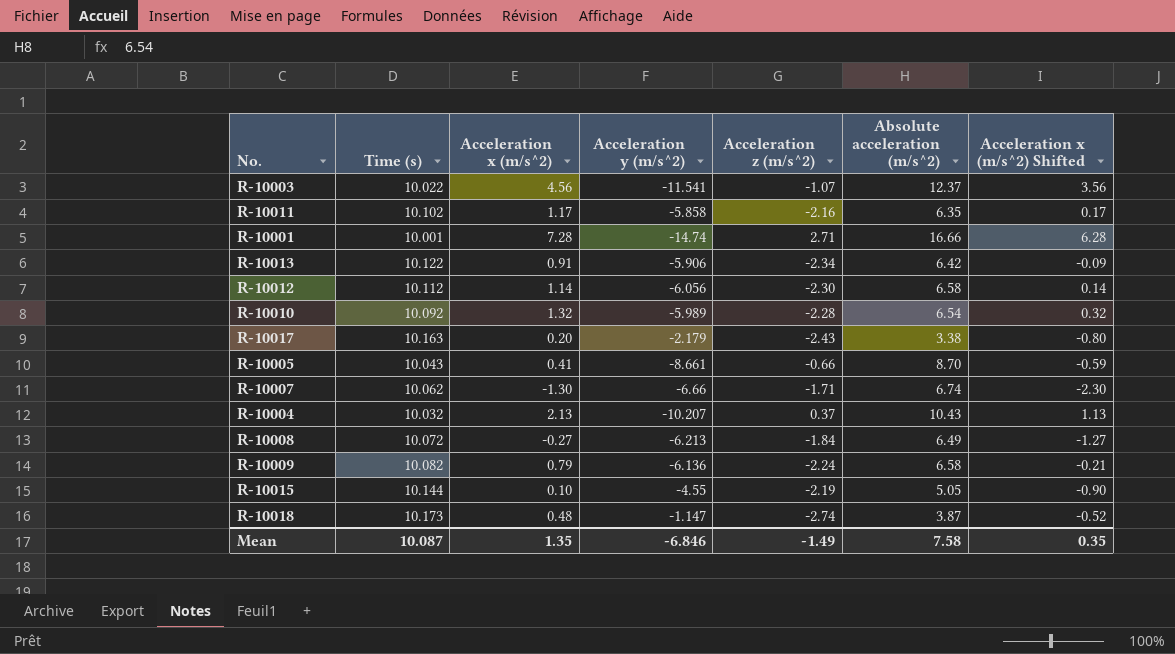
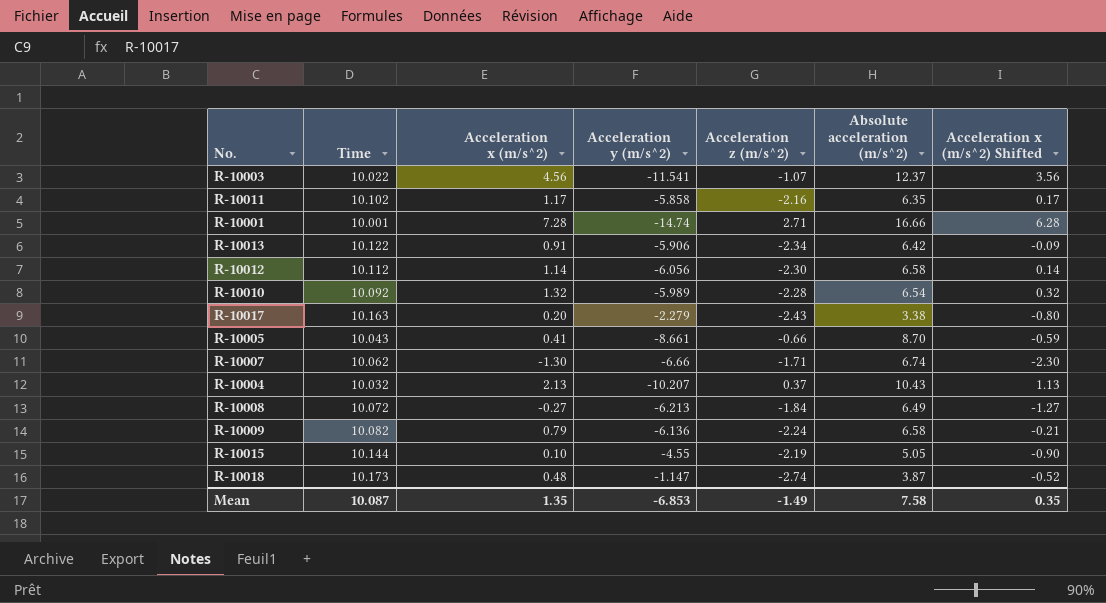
column name: Time (s) -> Time
R-10017 | Acceleration y (m/s^2): -2.179 -> -2.279
Mean | Acceleration y (m/s^2): -6.846 -> -6.853

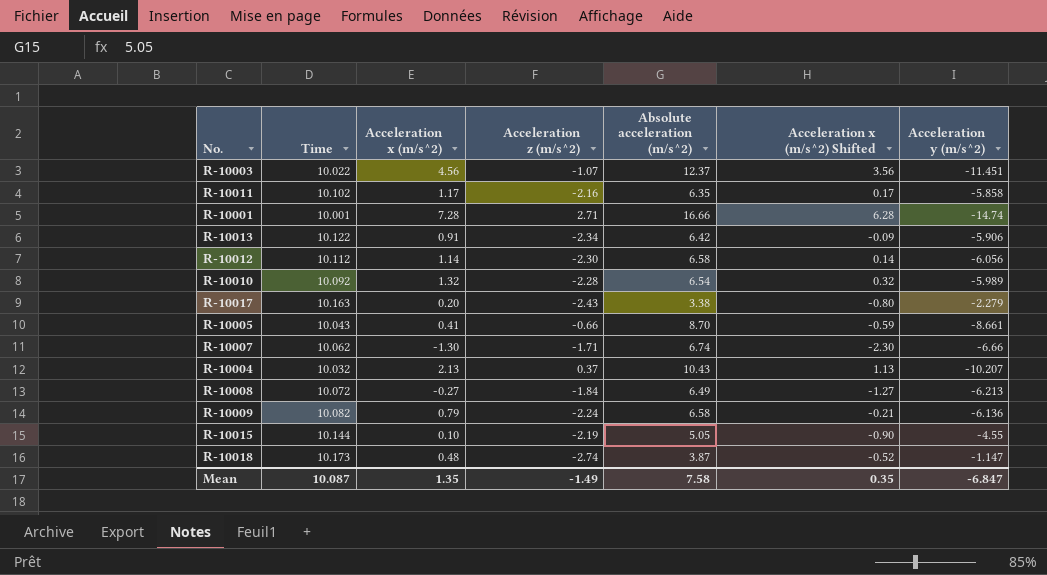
column Acceleration y (m/s^2) | position: 4 -> 7
R-10003 | Acceleration y (m/s^2): -11.541 -> -11.451
Mean | Acceleration y (m/s^2): -6.853 -> -6.847

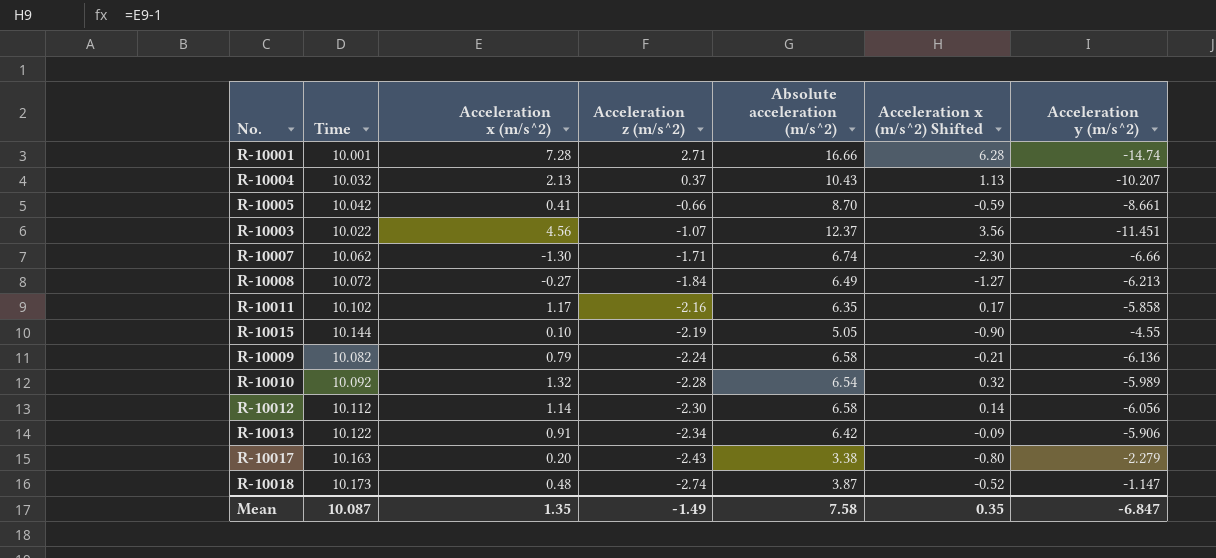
row order: none -> Acceleration z (m/s^2) descending
R-10005 | Time: 10.043 -> 10.042

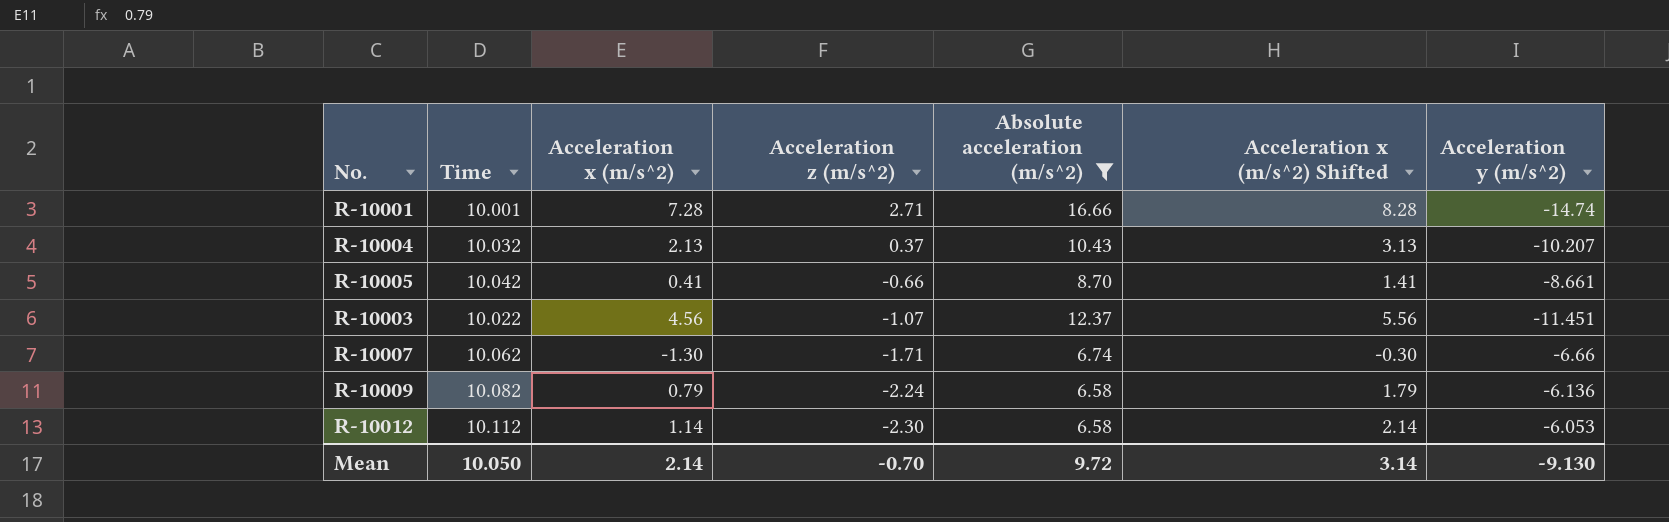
filter: none -> Absolute acceleration (m/s^2) >= 6.58
column Acceleration x (m/s^2) Shifted | formula: [Acceleration x (m/s^2)] - 1 -> [Acceleration x (m/s^2)] + 1
R-10012 | Acceleration y (m/s^2): -6.056 -> -6.053
Mean | Time: 10.087 -> 10.050
Mean | Acceleration x (m/s^2): 1.35 -> 2.14
Mean | Acceleration z (m/s^2): -1.49 -> -0.70
Mean | Absolute acceleration (m/s^2): 7.58 -> 9.72
Mean | Acceleration x (m/s^2) Shifted: 0.35 -> 3.14
Mean | Acceleration y (m/s^2): -6.847 -> -9.130

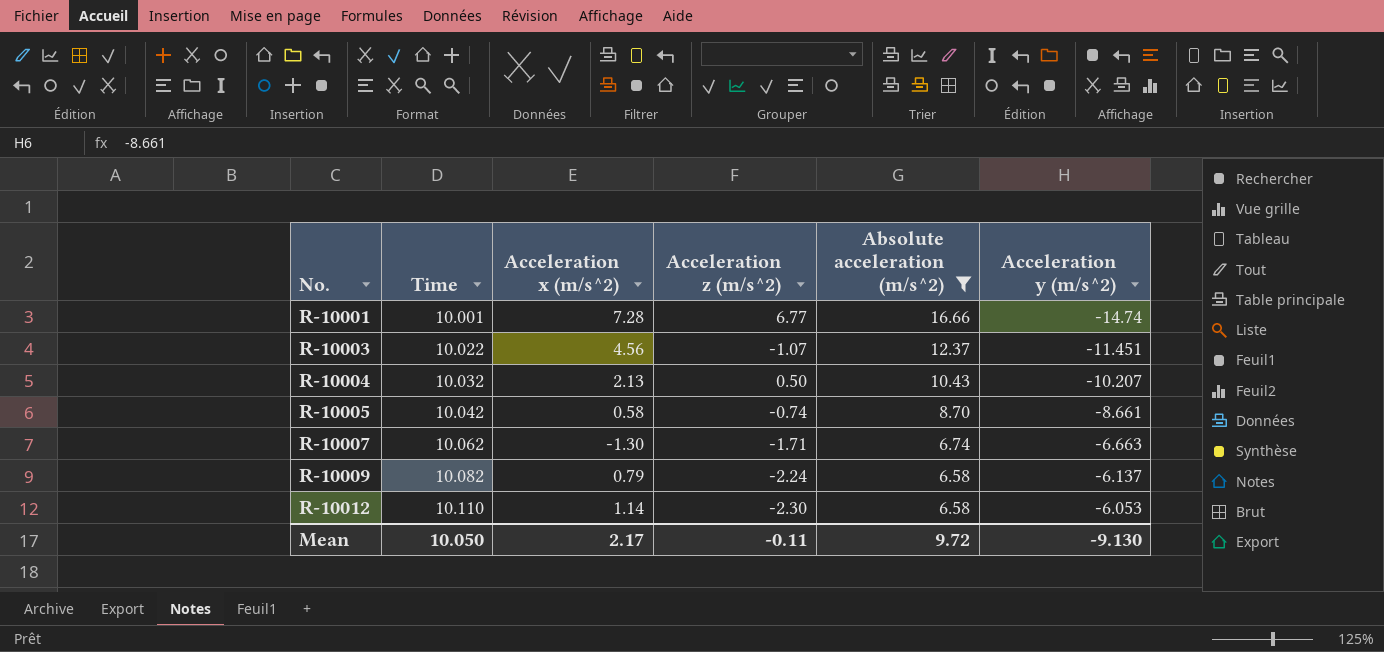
row order: Acceleration z (m/s^2) descending -> No. ascending
column Acceleration x (m/s^2) Shifted | formula: [Acceleration x (m/s^2)] + 1 -> none
R-10001 | Acceleration z (m/s^2): 2.71 -> 6.77
R-10004 | Acceleration z (m/s^2): 0.37 -> 0.50
R-10005 | Acceleration x (m/s^2): 0.41 -> 0.58
R-10005 | Acceleration z (m/s^2): -0.66 -> -0.74
R-10007 | Acceleration y (m/s^2): -6.66 -> -6.663
R-10009 | Acceleration y (m/s^2): -6.136 -> -6.137
R-10012 | Time: 10.112 -> 10.110
Mean | Acceleration x (m/s^2): 2.14 -> 2.17
Mean | Acceleration z (m/s^2): -0.70 -> -0.11

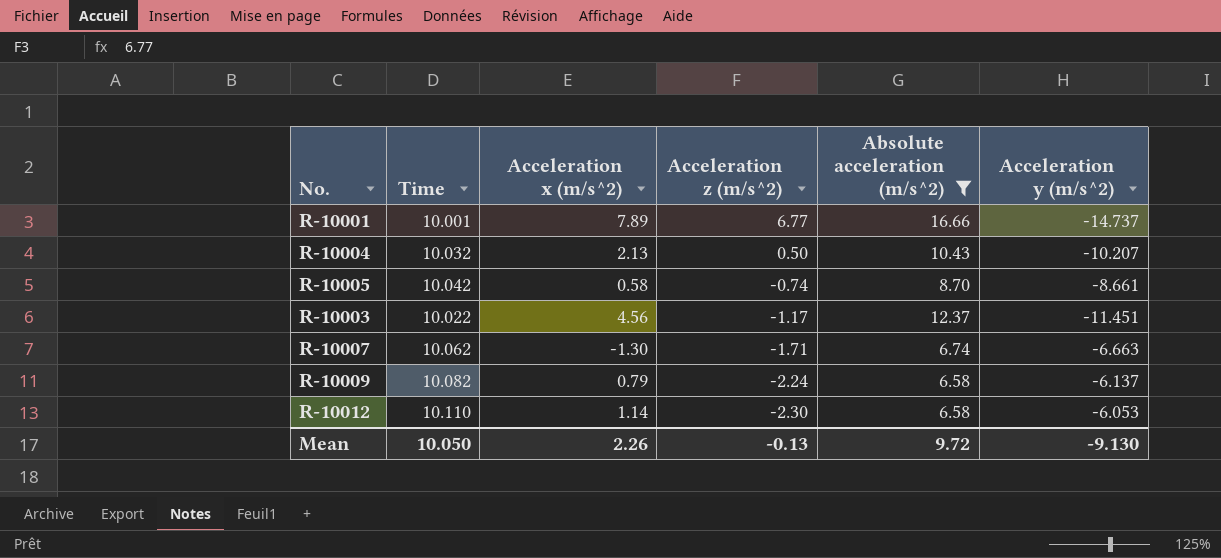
row order: No. ascending -> Acceleration z (m/s^2) descending
R-10001 | Acceleration x (m/s^2): 7.28 -> 7.89
R-10001 | Acceleration y (m/s^2): -14.74 -> -14.737
R-10003 | Acceleration z (m/s^2): -1.07 -> -1.17
Mean | Acceleration x (m/s^2): 2.17 -> 2.26
Mean | Acceleration z (m/s^2): -0.11 -> -0.13

